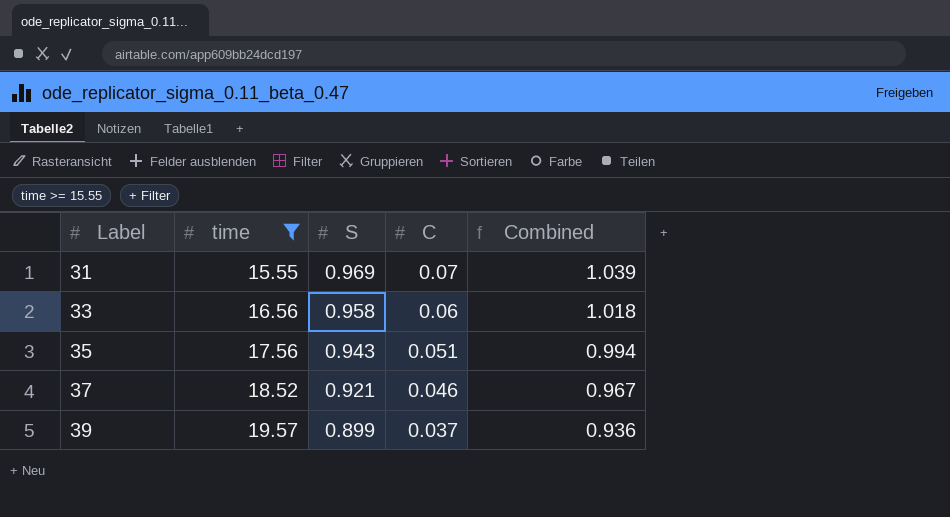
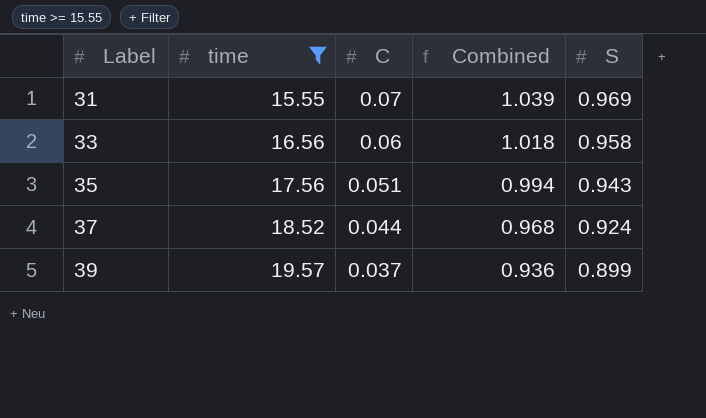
column S | position: 3 -> 5
37 | C: 0.046 -> 0.044
37 | Combined: 0.967 -> 0.968
37 | S: 0.921 -> 0.924

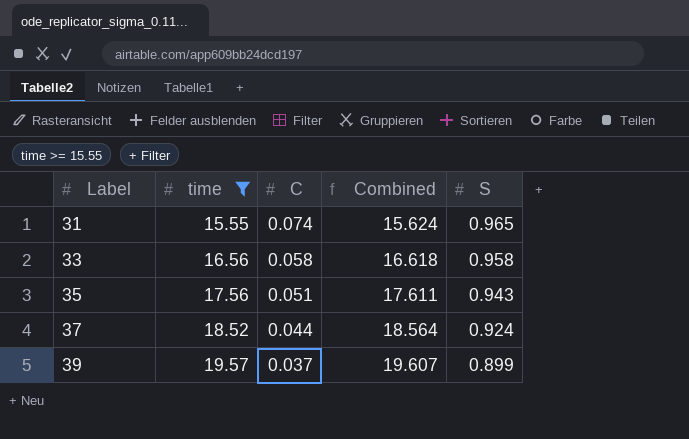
column Combined | formula: [C] + [S] -> [time] + [C]
31 | C: 0.07 -> 0.074
31 | S: 0.969 -> 0.965
33 | C: 0.06 -> 0.058

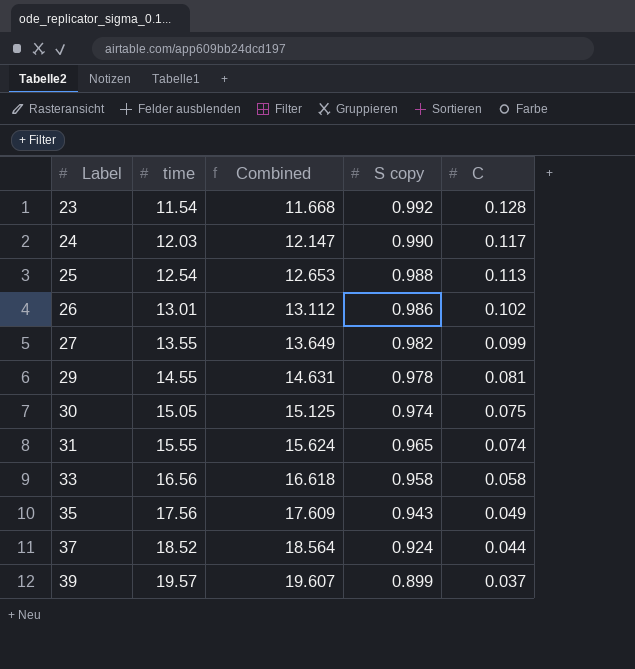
filter: time >= 15.55 -> none
column name: S -> S copy
column C | position: 3 -> 5
35 | Combined: 17.611 -> 17.609
35 | C: 0.051 -> 0.049

